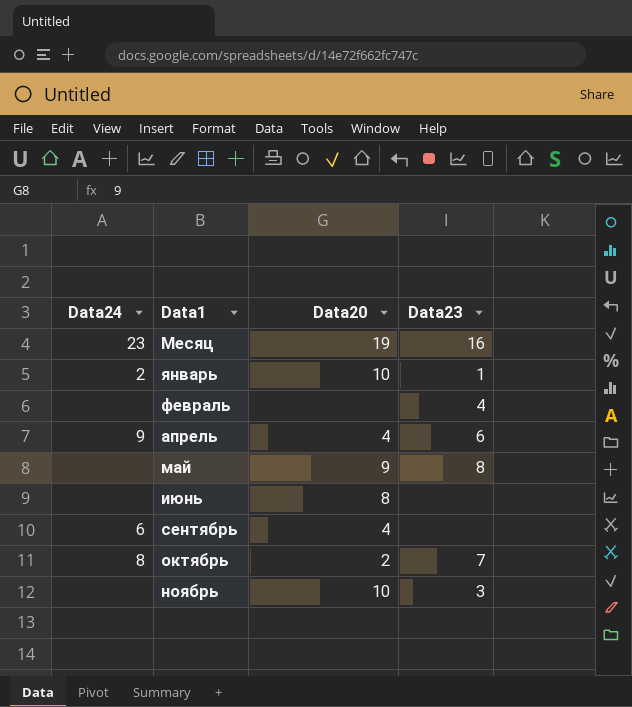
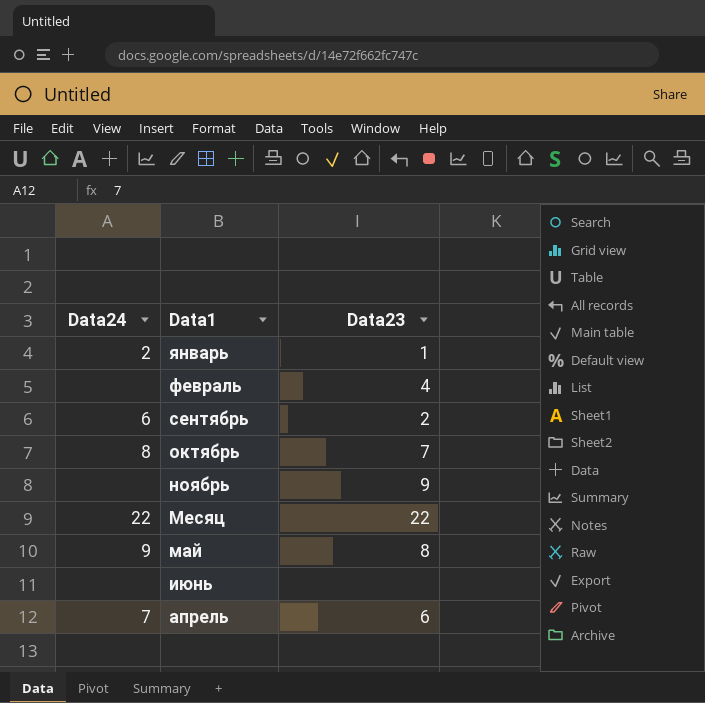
row order: none -> Data1 descending
column Data20 | position: 3 -> none
сентябрь | Data23: none -> 2
ноябрь | Data23: 3 -> 9
Месяц | Data24: 23 -> 22
Месяц | Data23: 16 -> 22
май | Data24: none -> 9
апрель | Data24: 9 -> 7

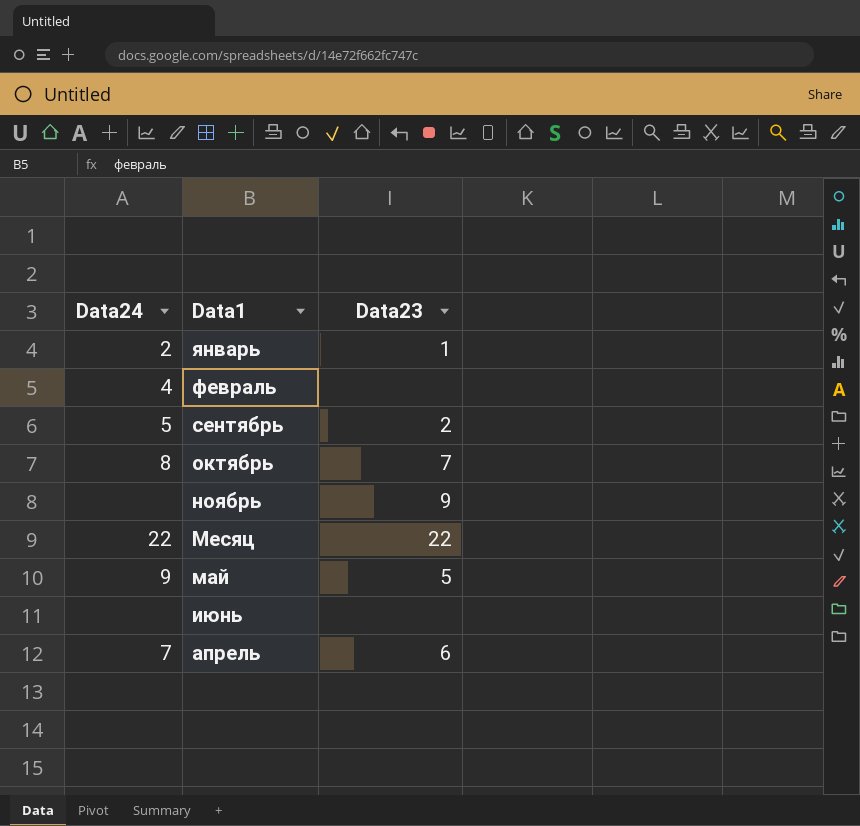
февраль | Data24: none -> 4
февраль | Data23: 4 -> none
сентябрь | Data24: 6 -> 5
май | Data23: 8 -> 5

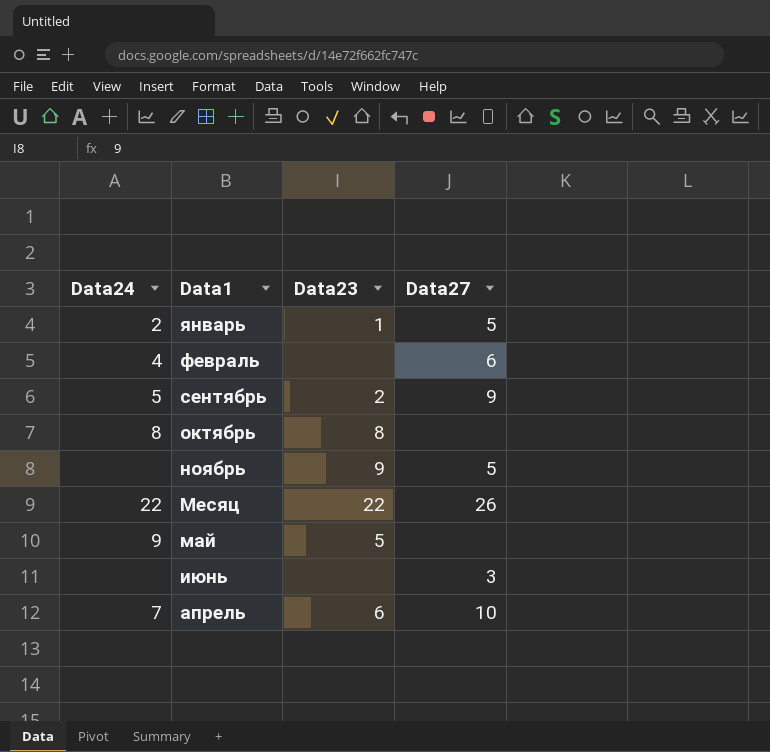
column Data27 | position: none -> 4
октябрь | Data23: 7 -> 8

